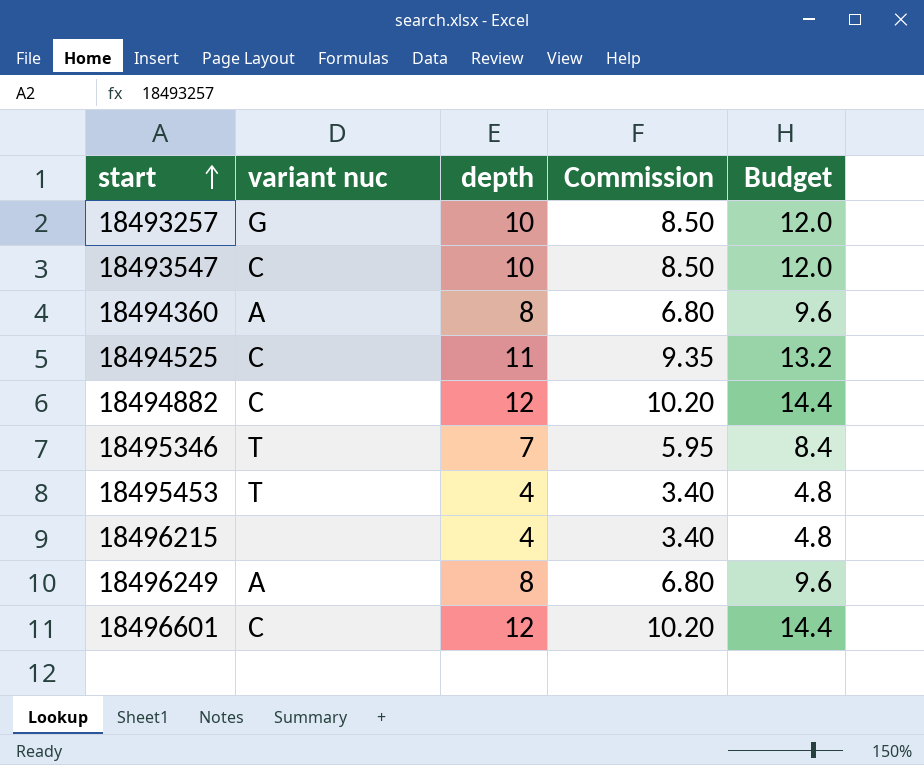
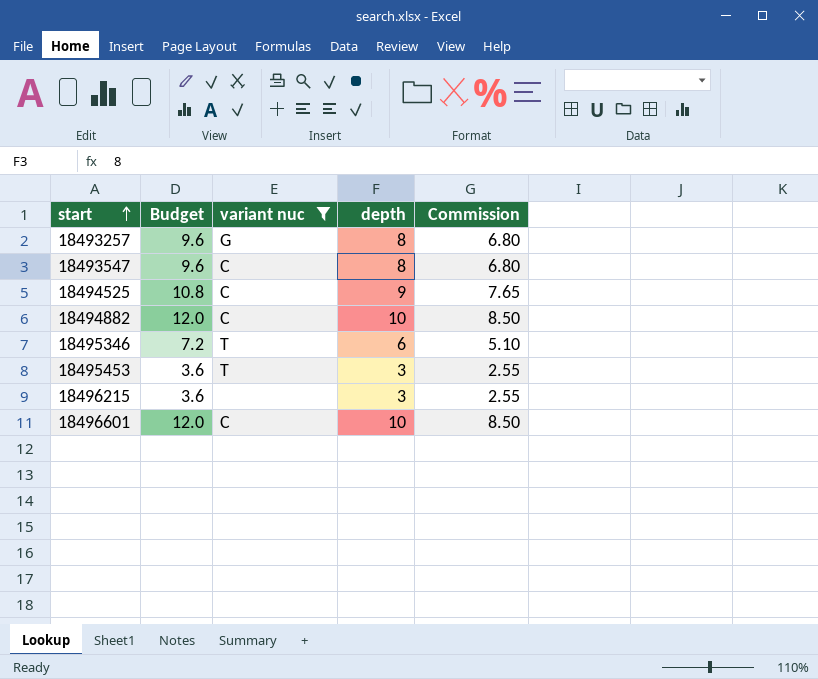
filter: none -> variant nuc != A
column Budget | position: 5 -> 2
18493257 | Budget: 12.0 -> 9.6
18493257 | depth: 10 -> 8
18493257 | Commission: 8.50 -> 6.80
18493547 | Budget: 12.0 -> 9.6
18493547 | depth: 10 -> 8
18493547 | Commission: 8.50 -> 6.80
18494525 | Budget: 13.2 -> 10.8
18494525 | depth: 11 -> 9
18494525 | Commission: 9.35 -> 7.65
18494882 | Budget: 14.4 -> 12.0
18494882 | depth: 12 -> 10
18494882 | Commission: 10.20 -> 8.50
18495346 | Budget: 8.4 -> 7.2
18495346 | depth: 7 -> 6
18495346 | Commission: 5.95 -> 5.10
18495453 | Budget: 4.8 -> 3.6
18495453 | depth: 4 -> 3
18495453 | Commission: 3.40 -> 2.55
18496215 | Budget: 4.8 -> 3.6
18496215 | depth: 4 -> 3
18496215 | Commission: 3.40 -> 2.55
18496601 | Budget: 14.4 -> 12.0
18496601 | depth: 12 -> 10
18496601 | Commission: 10.20 -> 8.50

